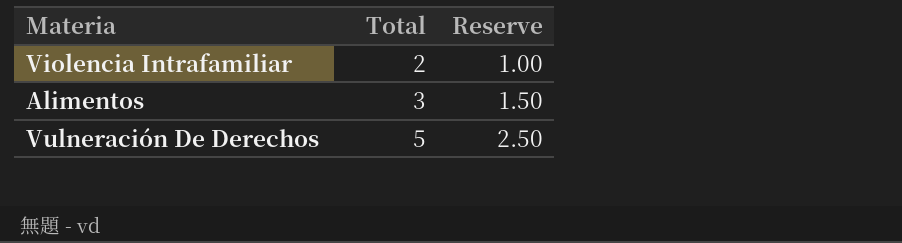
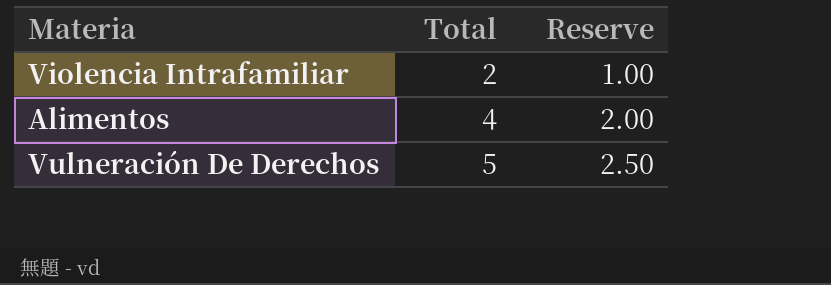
Alimentos | Total: 3 -> 4
Alimentos | Reserve: 1.50 -> 2.00

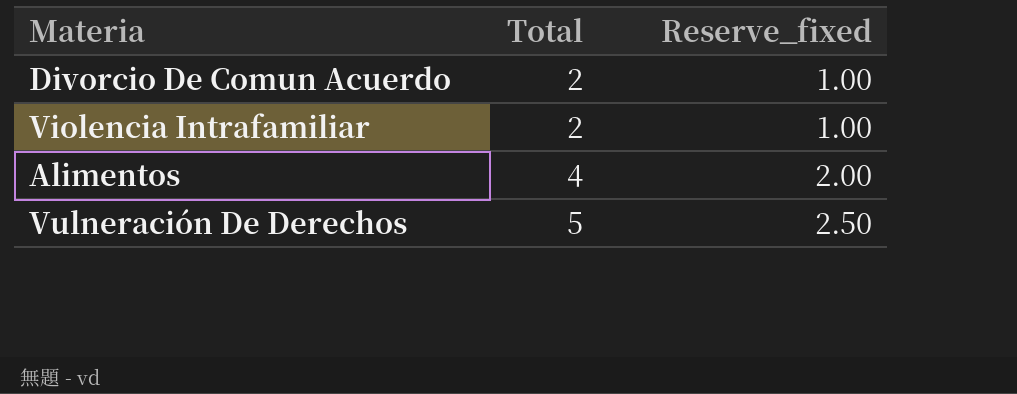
column name: Reserve -> Reserve_fixed
row Divorcio De Comun Acuerdo: none -> 2 | 1.00

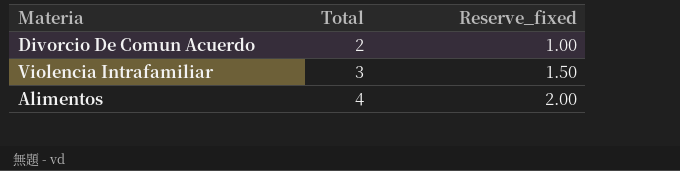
row Vulneración De Derechos: 5 | 2.50 -> none
Violencia Intrafamiliar | Total: 2 -> 3
Violencia Intrafamiliar | Reserve_fixed: 1.00 -> 1.50

